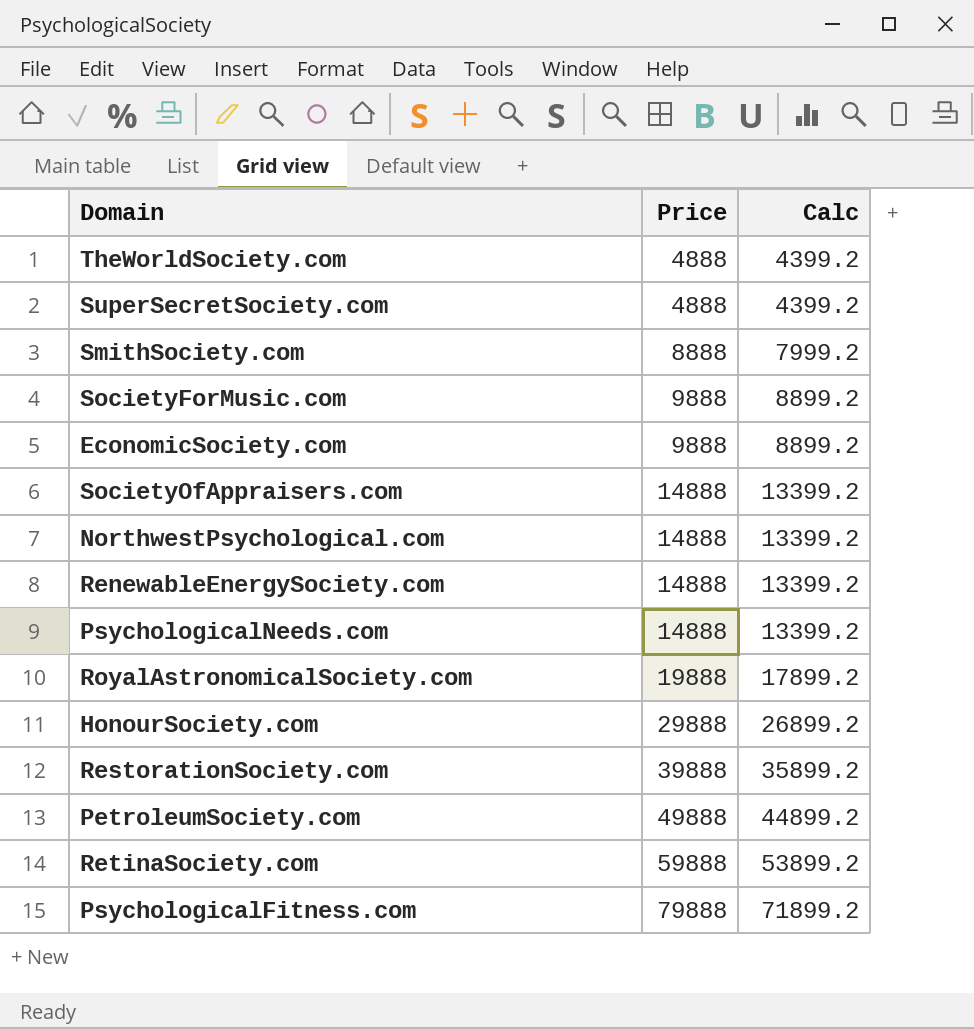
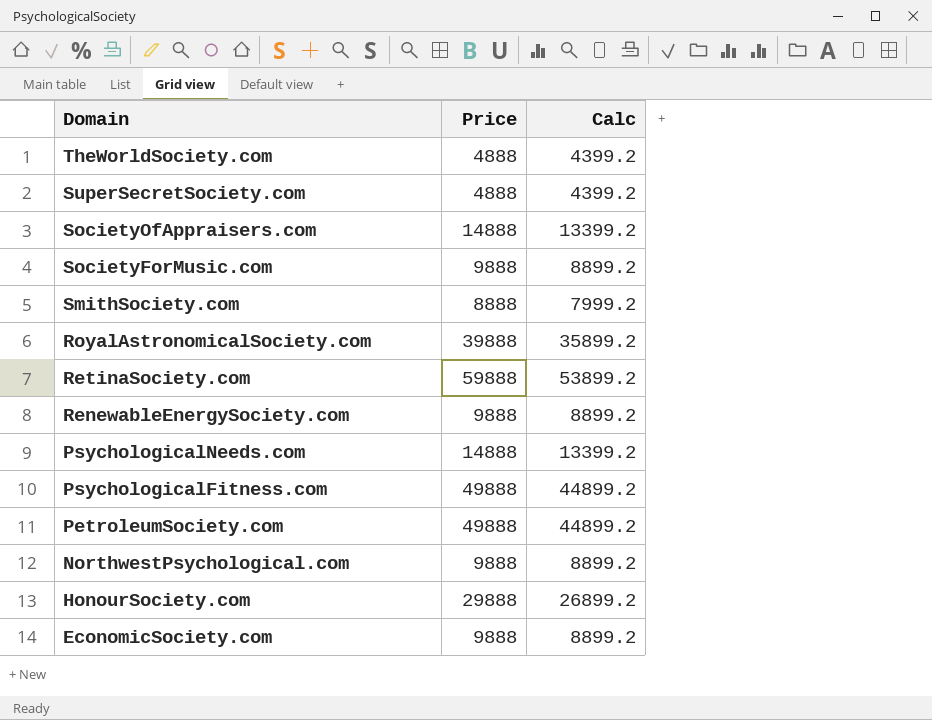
row order: Price ascending -> Domain descending
row RestorationSociety.com: 39888 | 35899.2 -> none
RoyalAstronomicalSociety.com | Price: 19888 -> 39888
RoyalAstronomicalSociety.com | Calc: 17899.2 -> 35899.2
RenewableEnergySociety.com | Price: 14888 -> 9888
RenewableEnergySociety.com | Calc: 13399.2 -> 8899.2
PsychologicalFitness.com | Price: 79888 -> 49888
PsychologicalFitness.com | Calc: 71899.2 -> 44899.2
NorthwestPsychological.com | Price: 14888 -> 9888
NorthwestPsychological.com | Calc: 13399.2 -> 8899.2

